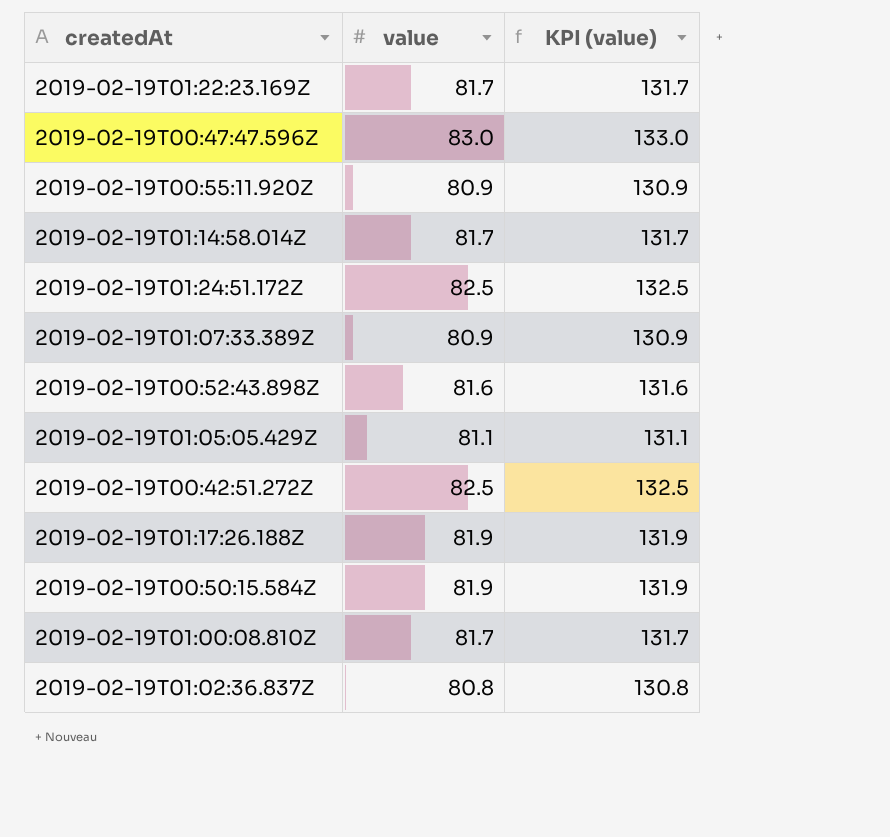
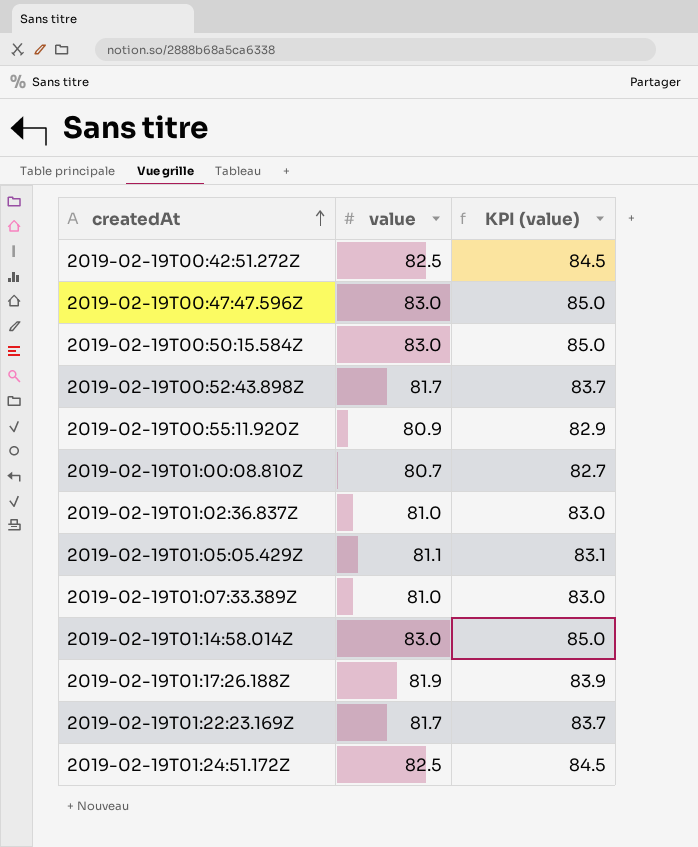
row order: none -> createdAt ascending
column KPI (value) | formula: [value] + 50 -> [value] + 2
2019-02-19T00:50:15.584Z | value: 81.9 -> 83.0
2019-02-19T00:52:43.898Z | value: 81.6 -> 81.7
2019-02-19T01:00:08.810Z | value: 81.7 -> 80.7
2019-02-19T01:02:36.837Z | value: 80.8 -> 81.0
2019-02-19T01:07:33.389Z | value: 80.9 -> 81.0
2019-02-19T01:14:58.014Z | value: 81.7 -> 83.0

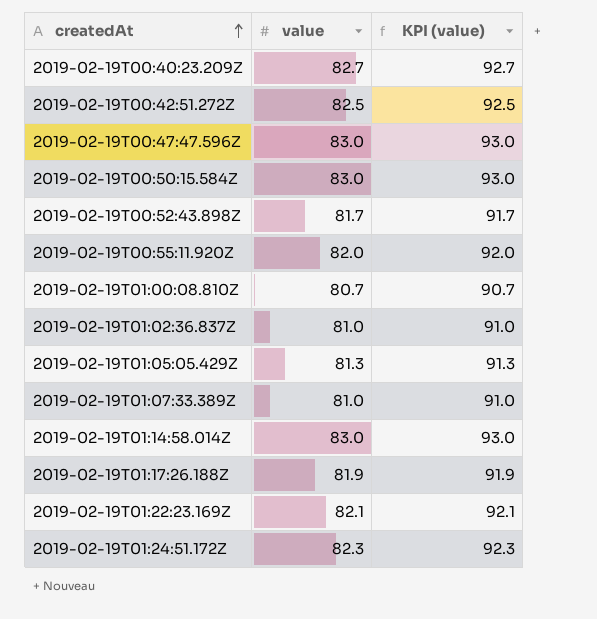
column KPI (value) | formula: [value] + 2 -> [value] + 10
row 2019-02-19T00:40:23.209Z: none -> 82.7 | 92.7
2019-02-19T00:55:11.920Z | value: 80.9 -> 82.0
2019-02-19T01:05:05.429Z | value: 81.1 -> 81.3
2019-02-19T01:22:23.169Z | value: 81.7 -> 82.1
2019-02-19T01:24:51.172Z | value: 82.5 -> 82.3

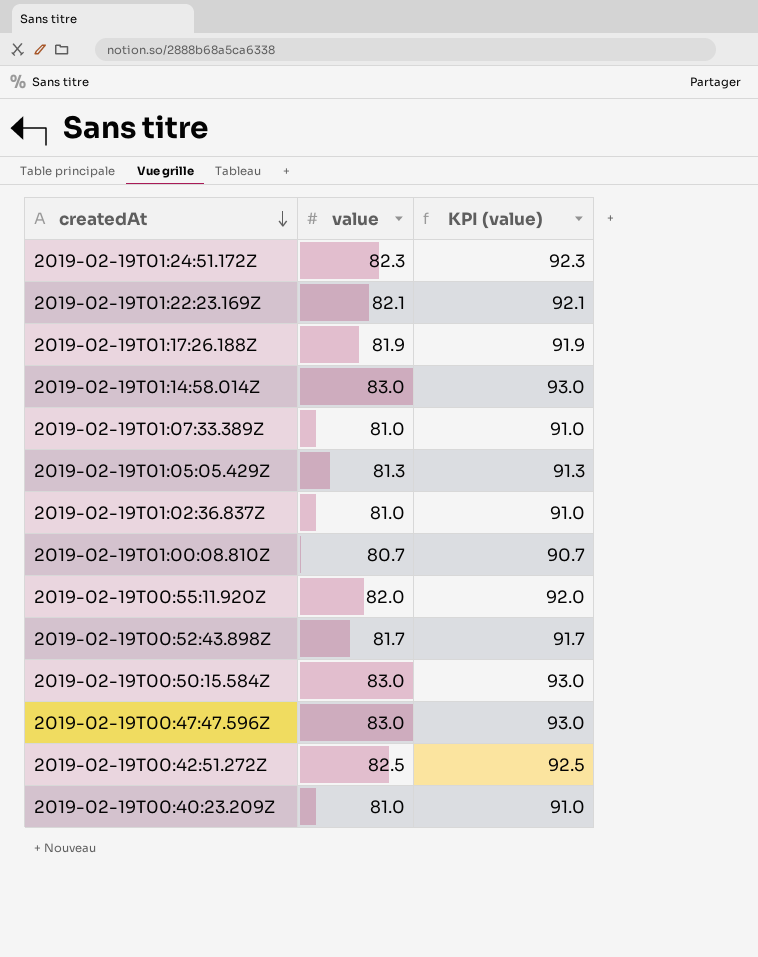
row order: createdAt ascending -> createdAt descending
2019-02-19T00:40:23.209Z | value: 82.7 -> 81.0
2019-02-19T00:40:23.209Z | KPI (value): 92.7 -> 91.0

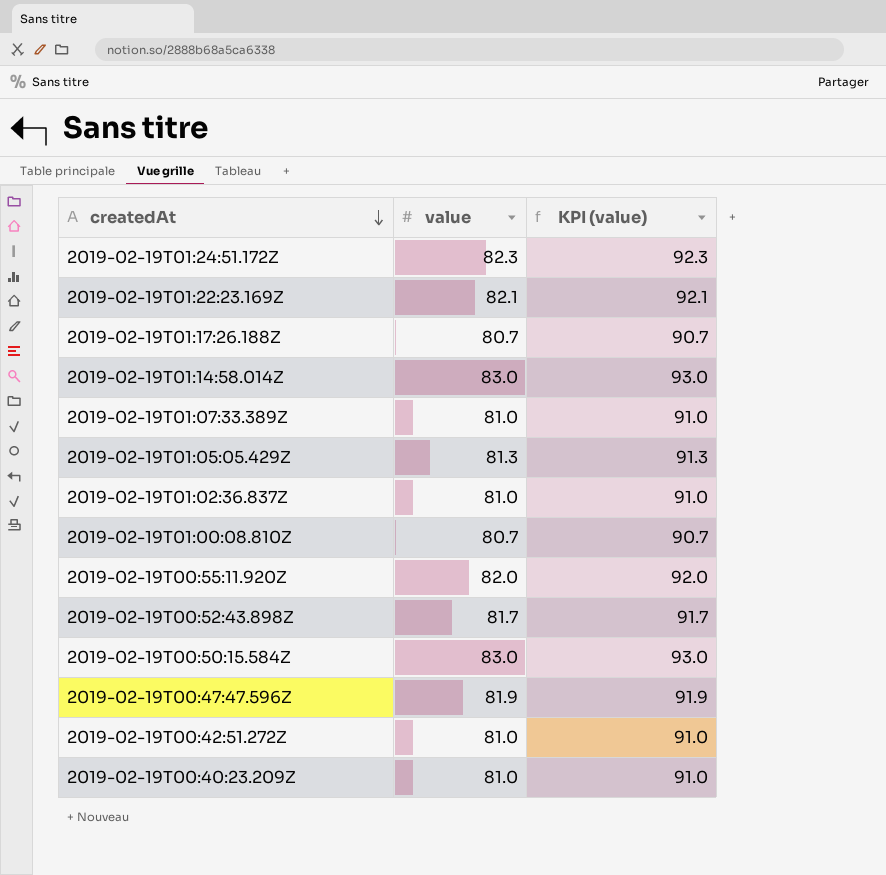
2019-02-19T01:17:26.188Z | value: 81.9 -> 80.7
2019-02-19T01:17:26.188Z | KPI (value): 91.9 -> 90.7
2019-02-19T00:47:47.596Z | value: 83.0 -> 81.9
2019-02-19T00:47:47.596Z | KPI (value): 93.0 -> 91.9
2019-02-19T00:42:51.272Z | value: 82.5 -> 81.0
2019-02-19T00:42:51.272Z | KPI (value): 92.5 -> 91.0

